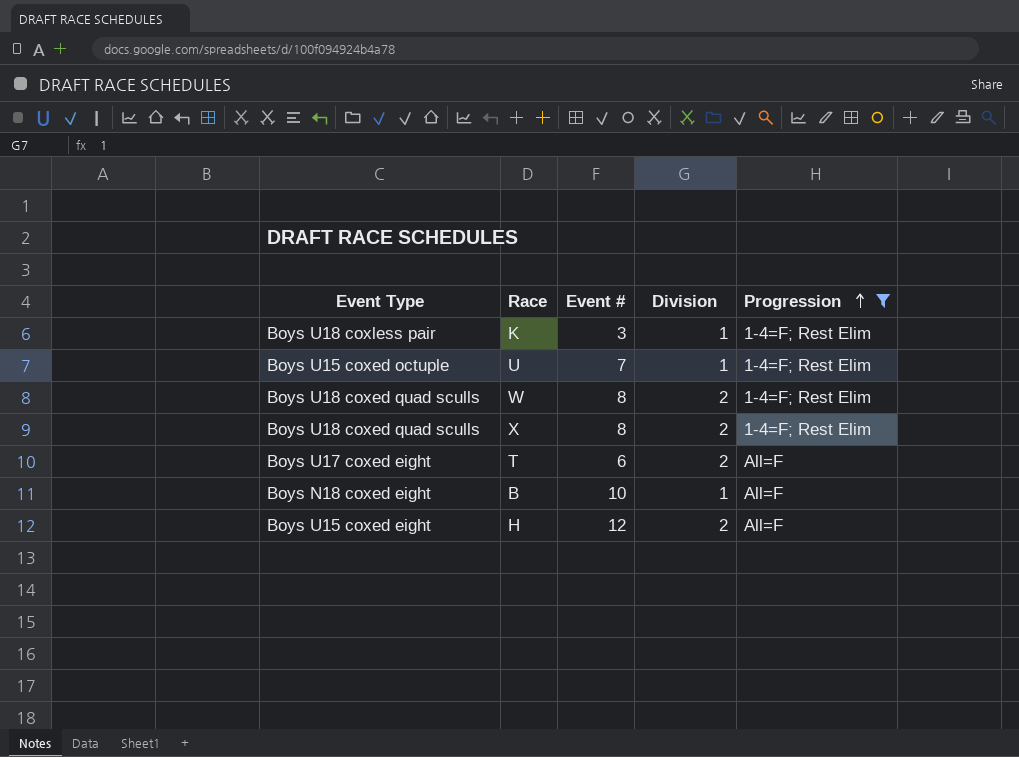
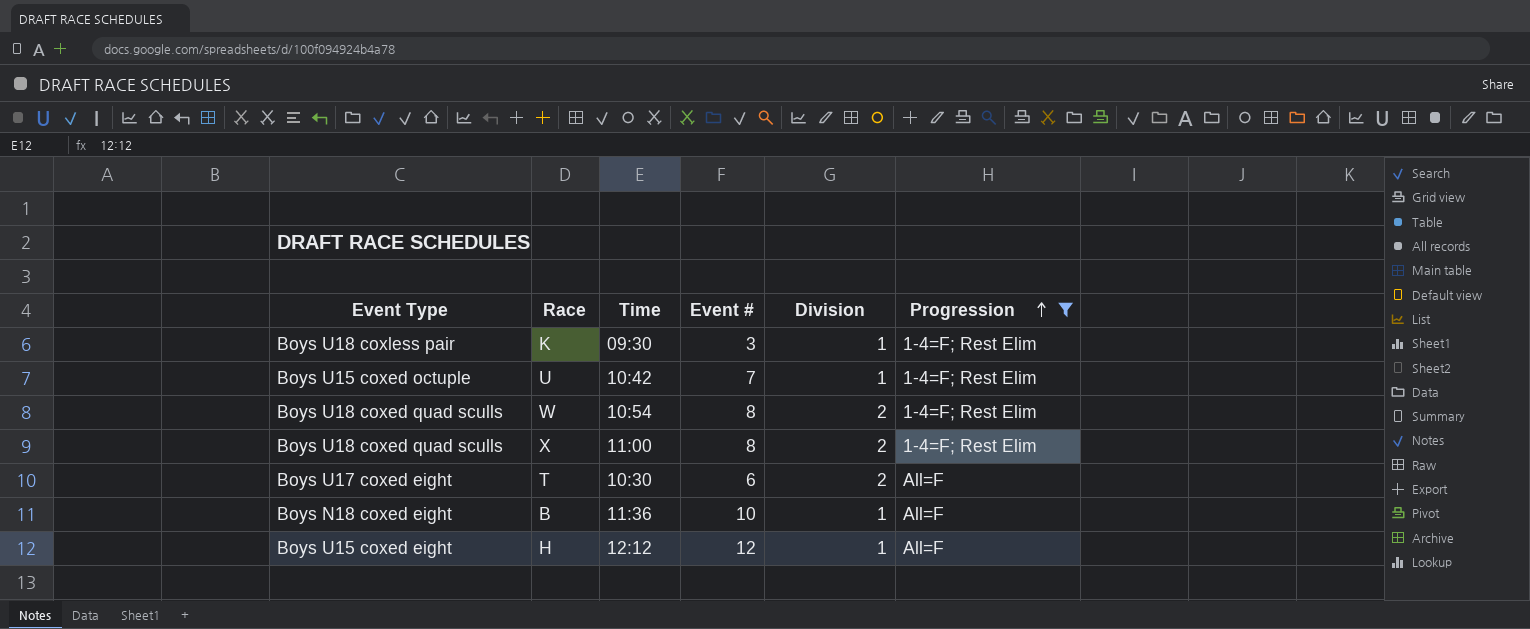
column Time | position: none -> 3
H | Division: 2 -> 1

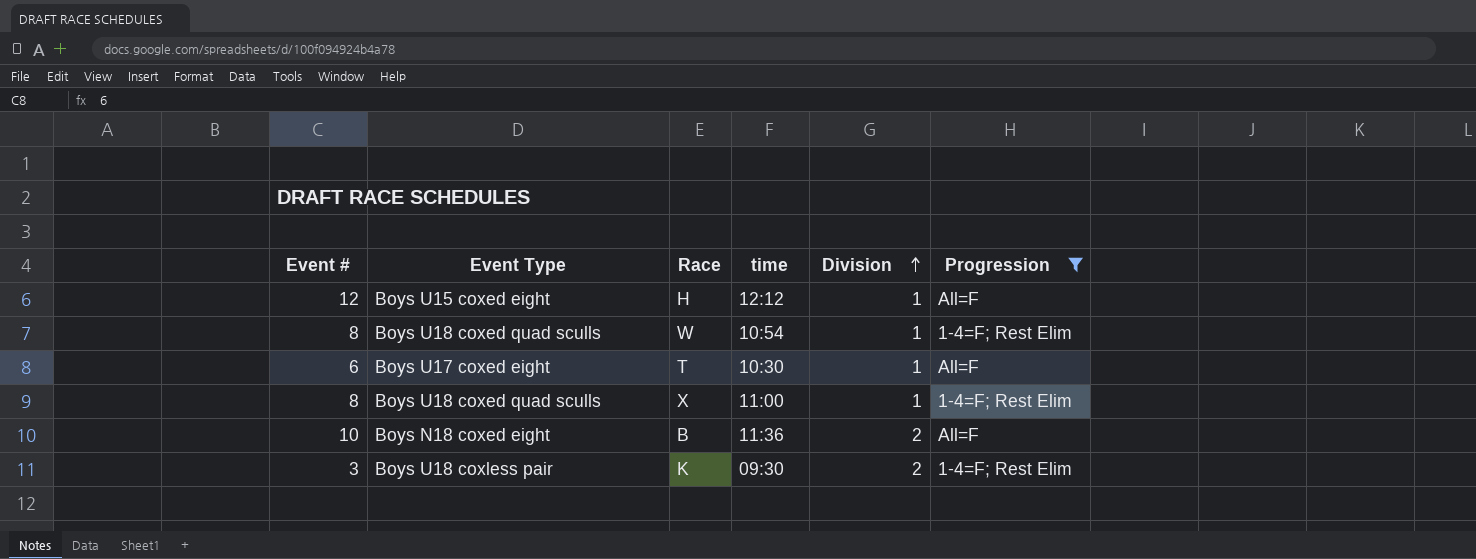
row order: Progression ascending -> Division ascending
column Event # | position: 4 -> 1
column name: Time -> time
row U: Boys U15 coxed octuple | 10:42 | 7 | 1 | 1-4=F; Rest Elim -> none
W | Division: 2 -> 1
T | Division: 2 -> 1
X | Division: 2 -> 1
B | Division: 1 -> 2
K | Division: 1 -> 2

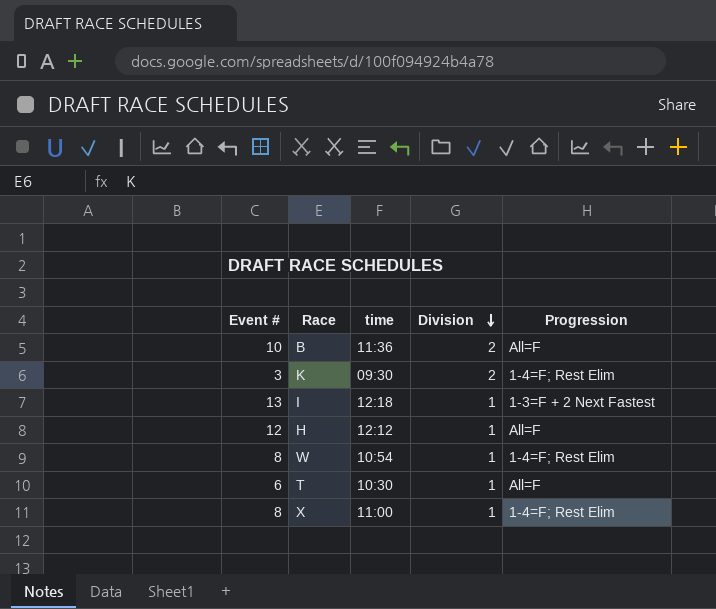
filter: Progression != 1-3=F + 2 Next Fastest -> none
row order: Division ascending -> Division descending
column Event Type | position: 2 -> none

